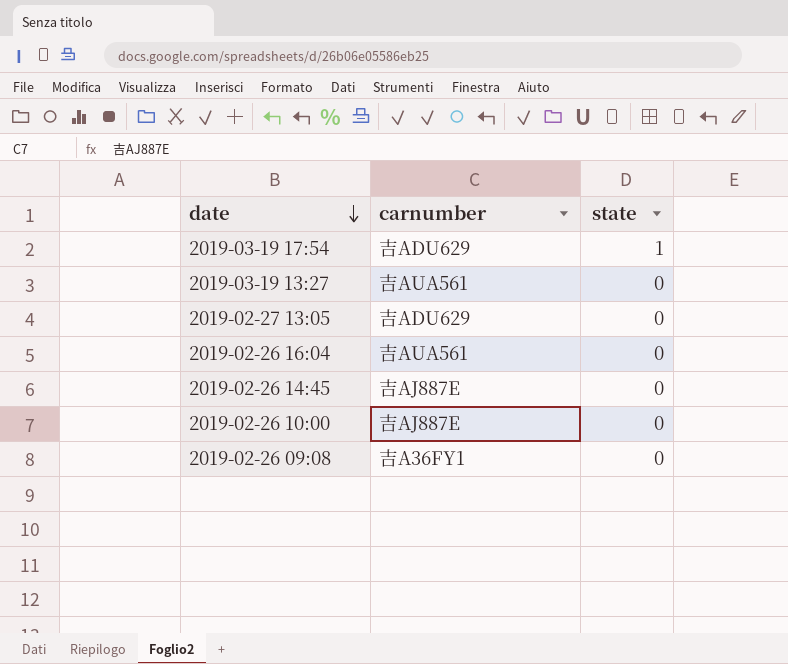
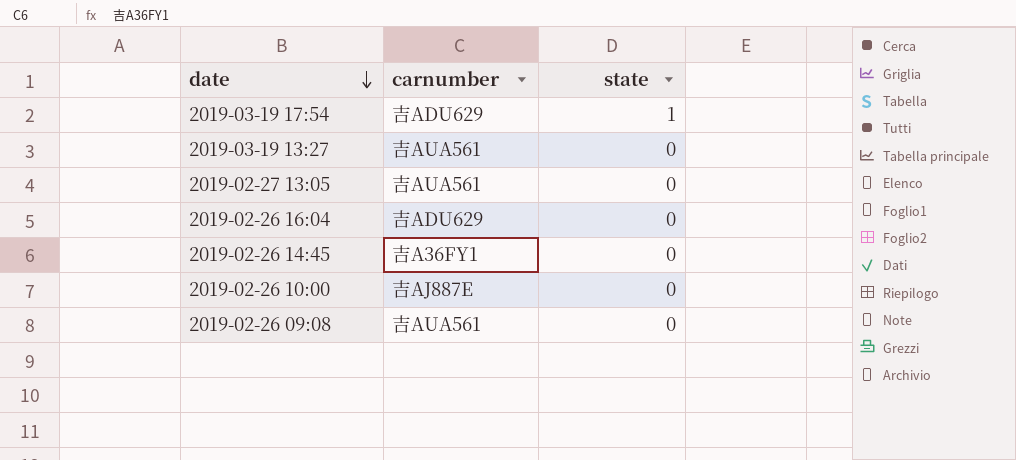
2019-02-27 13:05 | carnumber: 吉ADU629 -> 吉AUA561
2019-02-26 16:04 | carnumber: 吉AUA561 -> 吉ADU629
2019-02-26 14:45 | carnumber: 吉AJ887E -> 吉A36FY1
2019-02-26 09:08 | carnumber: 吉A36FY1 -> 吉AUA561

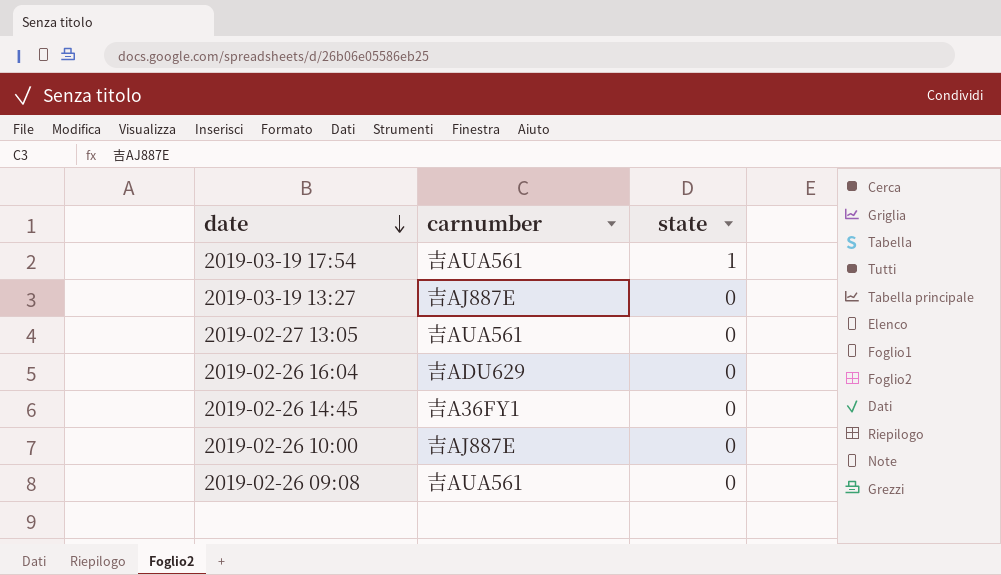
2019-03-19 17:54 | carnumber: 吉ADU629 -> 吉AUA561
2019-03-19 13:27 | carnumber: 吉AUA561 -> 吉AJ887E

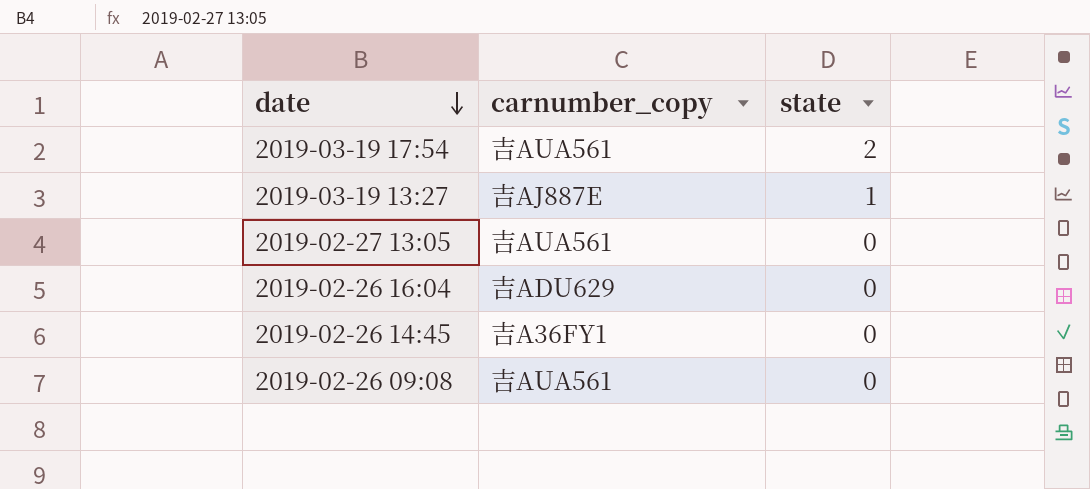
column name: carnumber -> carnumber_copy
row 2019-02-26 10:00: 吉AJ887E | 0 -> none
2019-03-19 17:54 | state: 1 -> 2
2019-03-19 13:27 | state: 0 -> 1

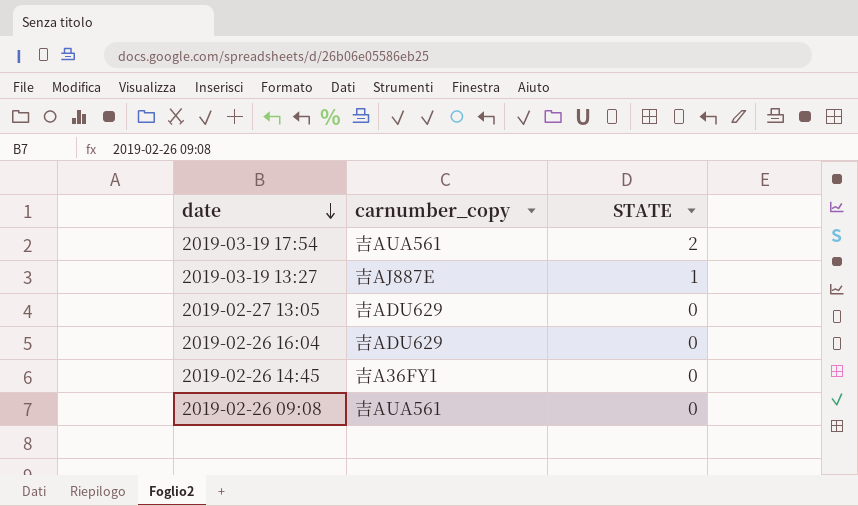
column name: state -> STATE
2019-02-27 13:05 | carnumber_copy: 吉AUA561 -> 吉ADU629

